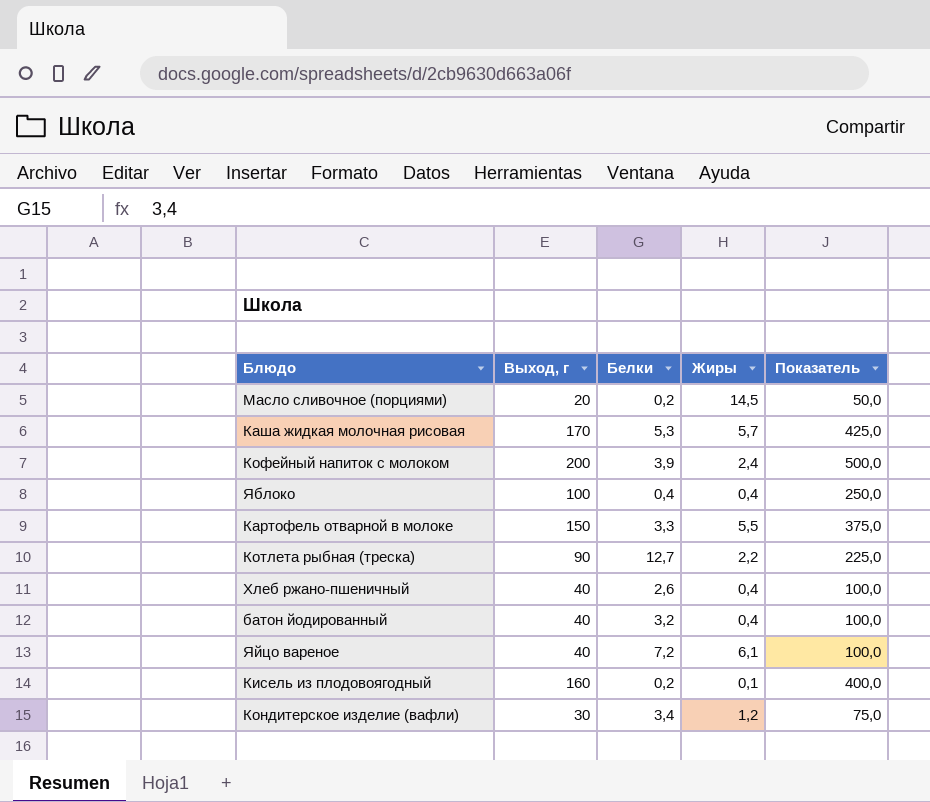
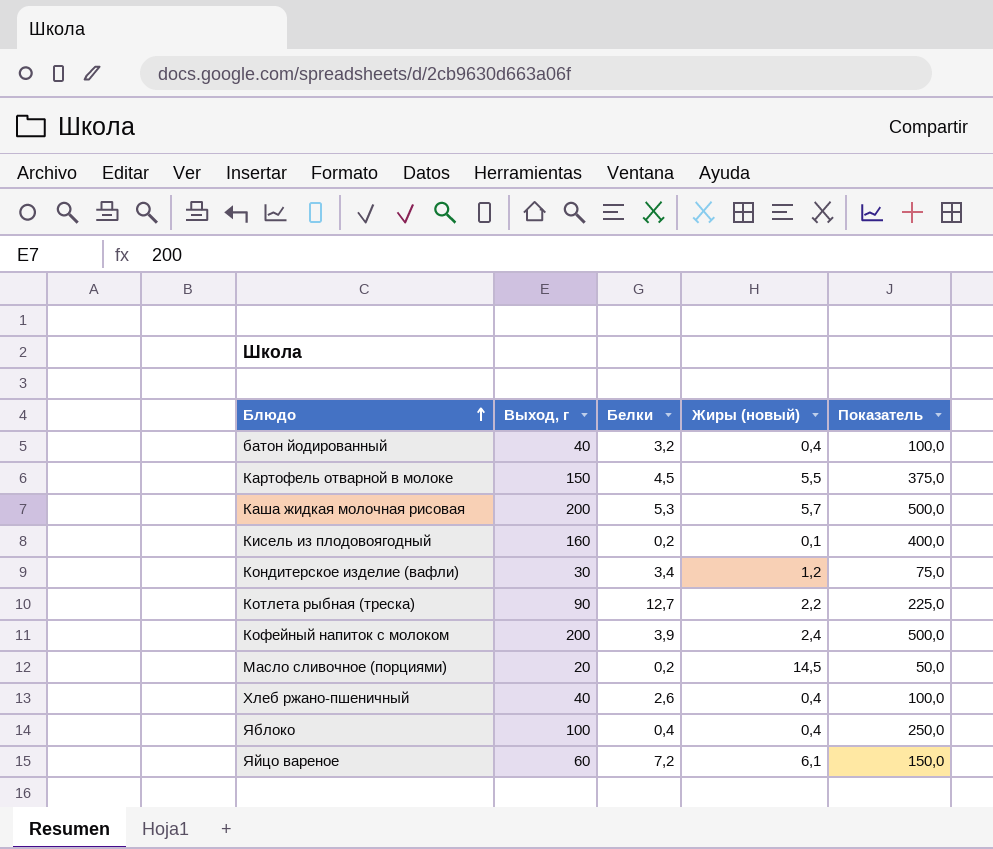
row order: none -> Блюдо ascending
column name: Жиры -> Жиры (новый)
Картофель отварной в молоке | Белки: 3,3 -> 4,5
Каша жидкая молочная рисовая | Выход, г: 170 -> 200
Каша жидкая молочная рисовая | Показатель: 425,0 -> 500,0
Яйцо вареное | Выход, г: 40 -> 60
Яйцо вареное | Показатель: 100,0 -> 150,0

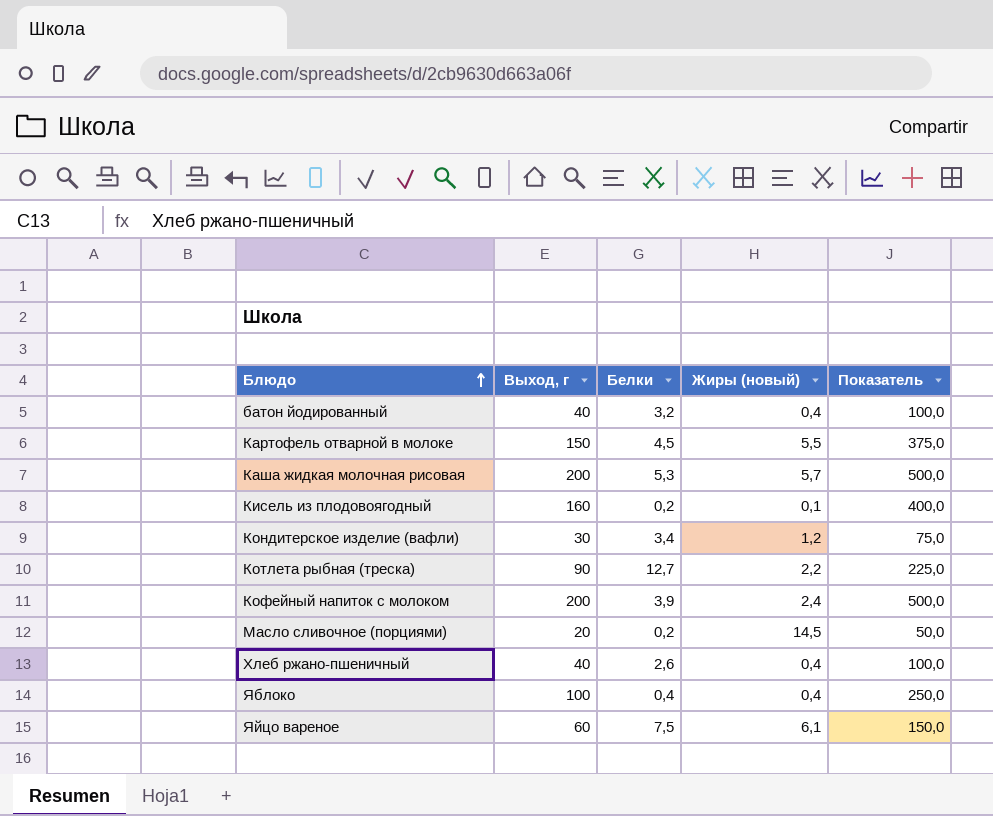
Яйцо вареное | Белки: 7,2 -> 7,5

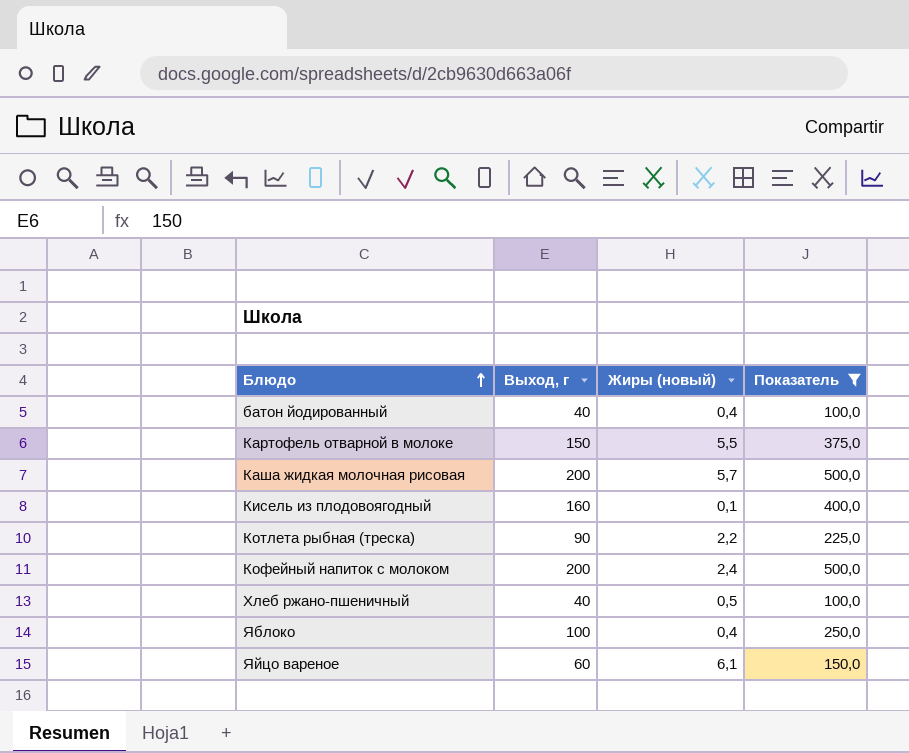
filter: none -> Показатель >= 100,0
column Белки | position: 3 -> none
Хлеб ржано-пшеничный | Жиры (новый): 0,4 -> 0,5

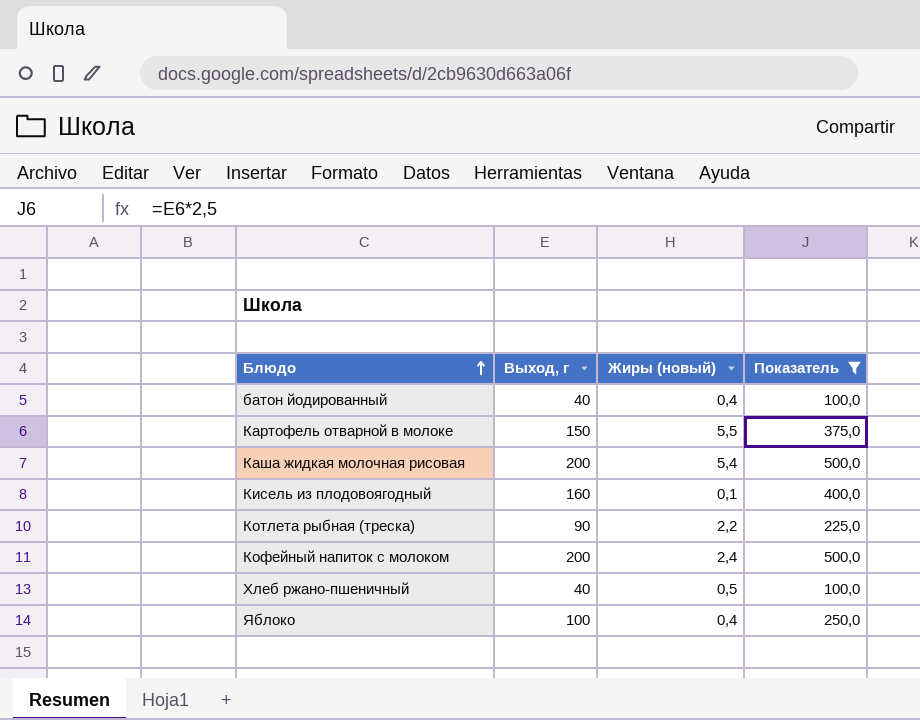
row Яйцо вареное: 60 | 6,1 | 150,0 -> none
Каша жидкая молочная рисовая | Жиры (новый): 5,7 -> 5,4

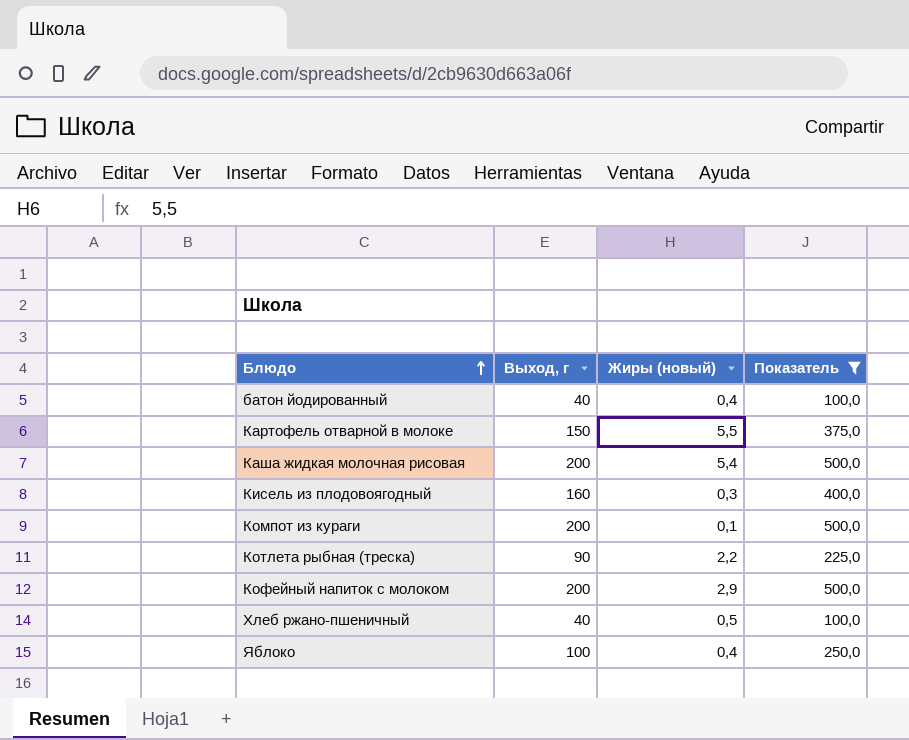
Кисель из плодовоягодный | Жиры (новый): 0,1 -> 0,3
row Компот из кураги: none -> 200 | 0,1 | 500,0
Кофейный напиток с молоком | Жиры (новый): 2,4 -> 2,9

